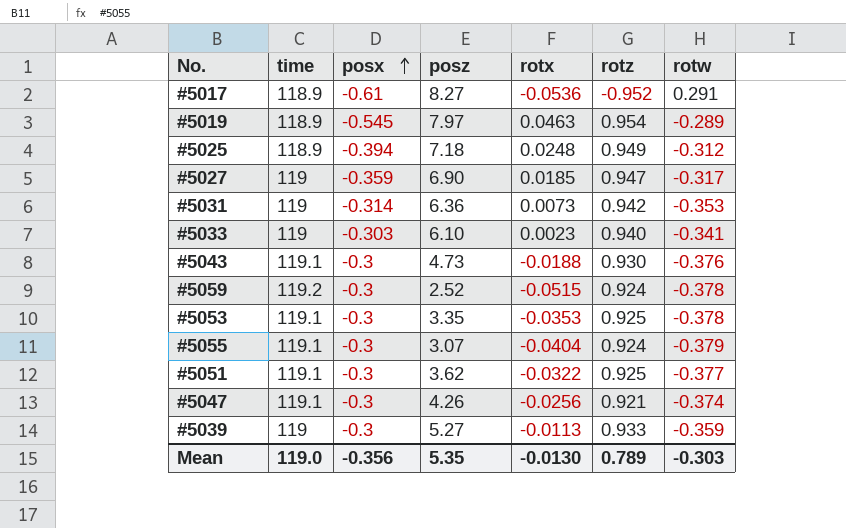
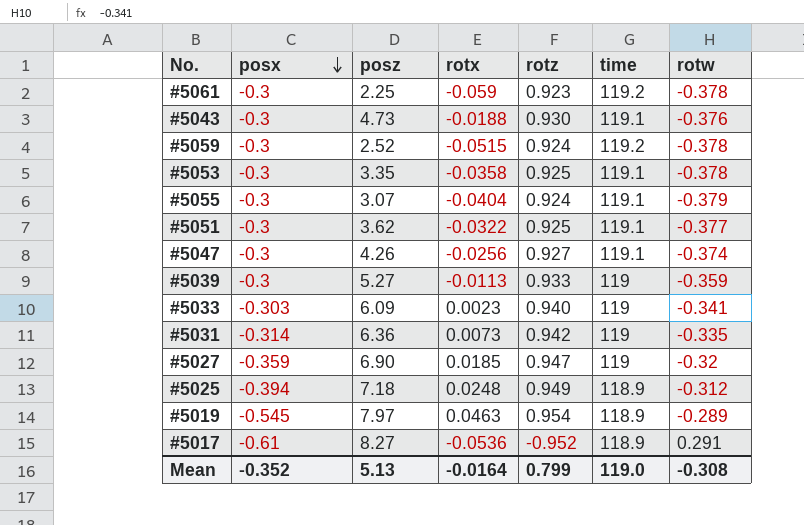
row order: posx ascending -> posx descending
column time | position: 2 -> 6
row #5061: none -> -0.3 | 2.25 | -0.059 | 0.923 | 119.2 | -0.378
#5053 | rotx: -0.0353 -> -0.0358
#5047 | rotz: 0.921 -> 0.927
#5033 | posz: 6.10 -> 6.09
#5031 | rotw: -0.353 -> -0.335
#5027 | rotw: -0.317 -> -0.32
Mean | posx: -0.356 -> -0.352
Mean | posz: 5.35 -> 5.13
Mean | rotx: -0.0130 -> -0.0164
Mean | rotz: 0.789 -> 0.799
Mean | rotw: -0.303 -> -0.308

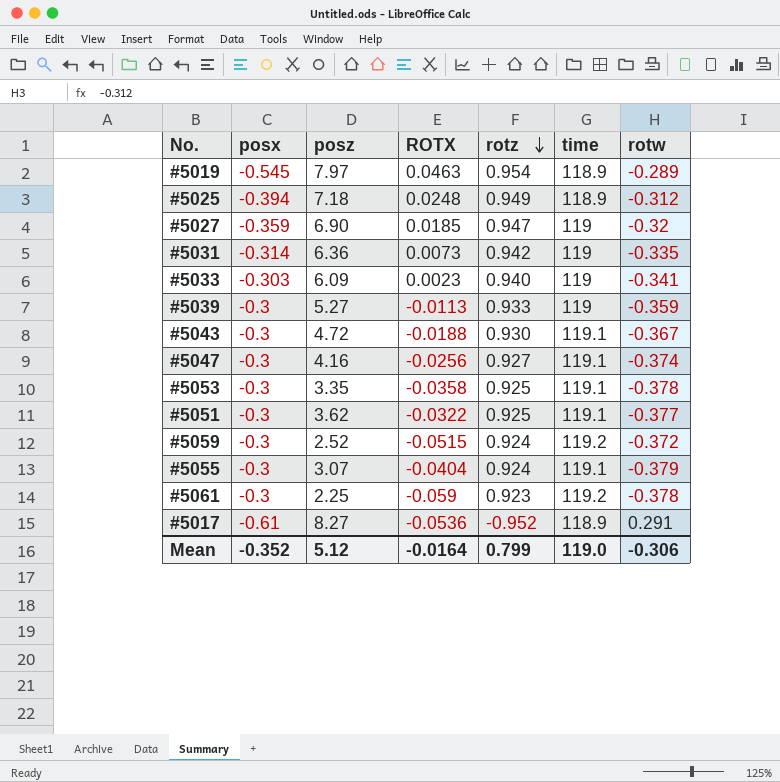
row order: posx descending -> rotz descending
column name: rotx -> ROTX
#5043 | posz: 4.73 -> 4.72
#5043 | rotw: -0.376 -> -0.367
#5047 | posz: 4.26 -> 4.16
#5059 | rotw: -0.378 -> -0.372
Mean | posz: 5.13 -> 5.12
Mean | rotw: -0.308 -> -0.306

